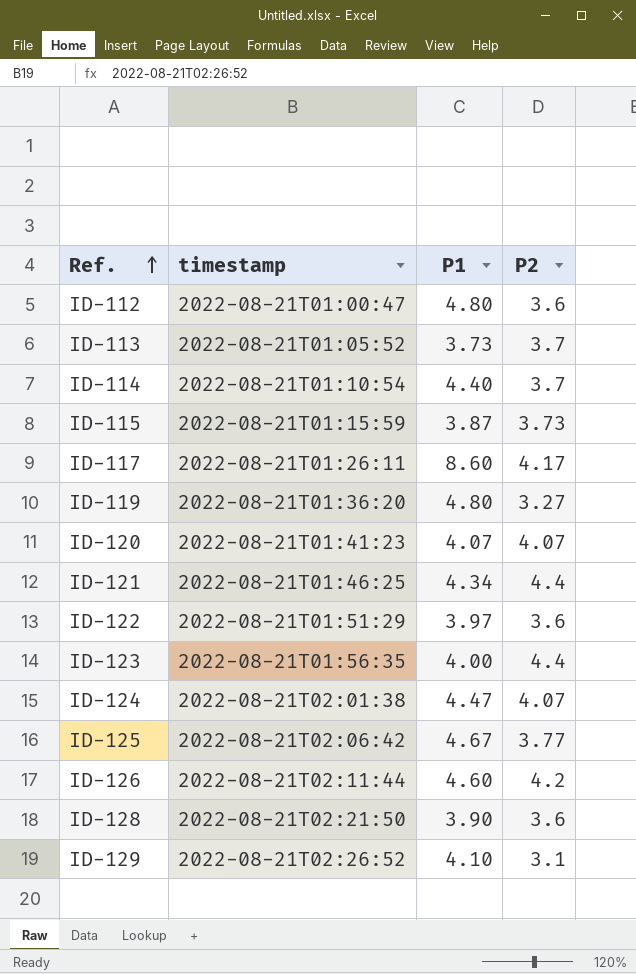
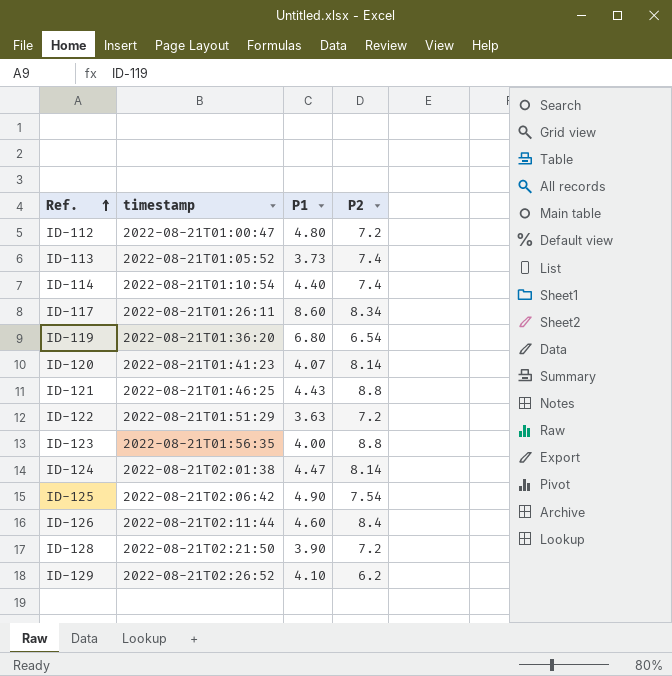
row ID-115: 2022-08-21T01:15:59 | 3.87 | 3.73 -> none
ID-112 | P2: 3.6 -> 7.2
ID-113 | P2: 3.7 -> 7.4
ID-114 | P2: 3.7 -> 7.4
ID-117 | P2: 4.17 -> 8.34
ID-119 | P1: 4.80 -> 6.80
ID-119 | P2: 3.27 -> 6.54
ID-120 | P2: 4.07 -> 8.14
ID-121 | P1: 4.34 -> 4.43
ID-121 | P2: 4.4 -> 8.8
ID-122 | P1: 3.97 -> 3.63
ID-122 | P2: 3.6 -> 7.2
ID-123 | P2: 4.4 -> 8.8
ID-124 | P2: 4.07 -> 8.14
ID-125 | P1: 4.67 -> 4.90
ID-125 | P2: 3.77 -> 7.54
ID-126 | P2: 4.2 -> 8.4
ID-128 | P2: 3.6 -> 7.2
ID-129 | P2: 3.1 -> 6.2

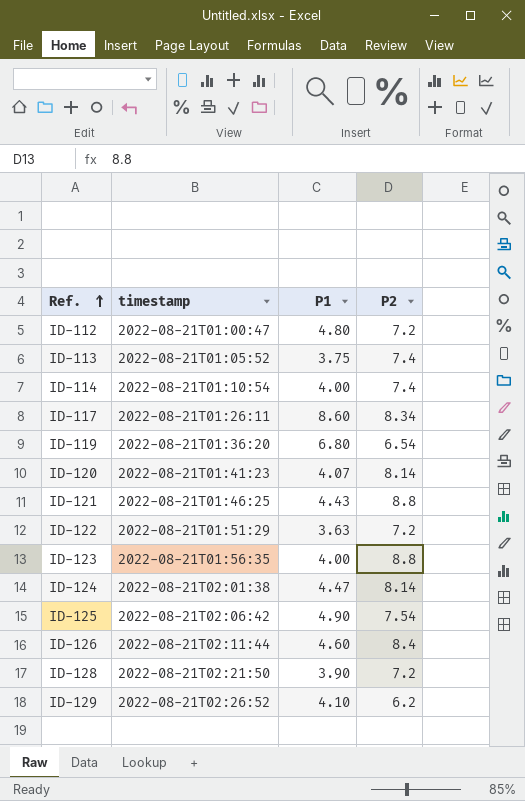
ID-113 | P1: 3.73 -> 3.75
ID-114 | P1: 4.40 -> 4.00

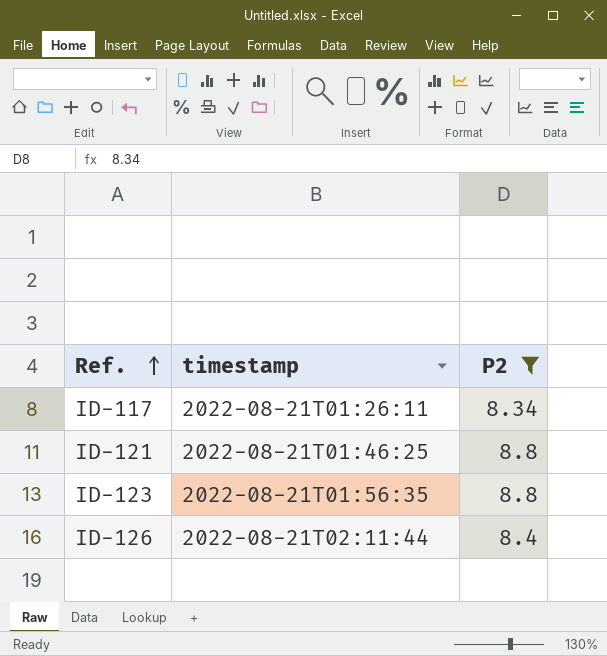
filter: none -> P2 >= 8.34
column P1 | position: 3 -> none

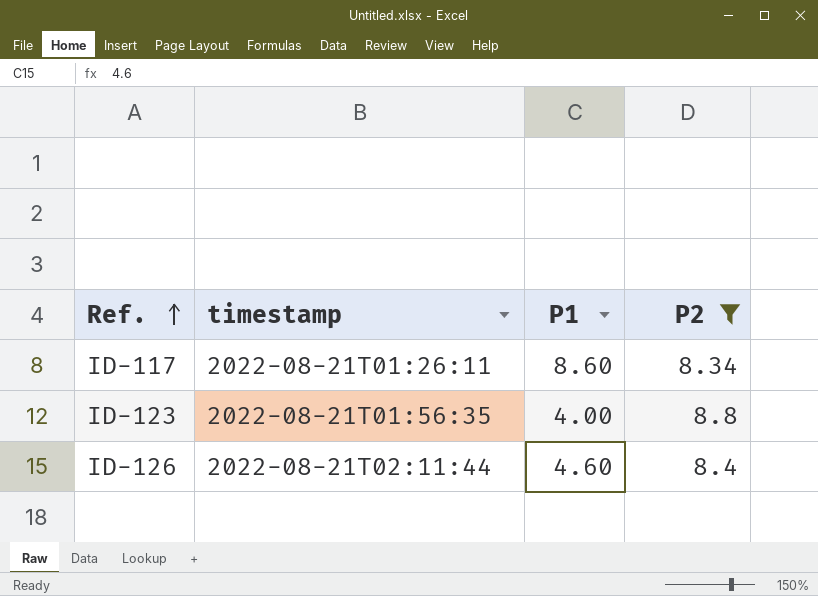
column P1 | position: none -> 3
row ID-121: 2022-08-21T01:46:25 | 8.8 -> none

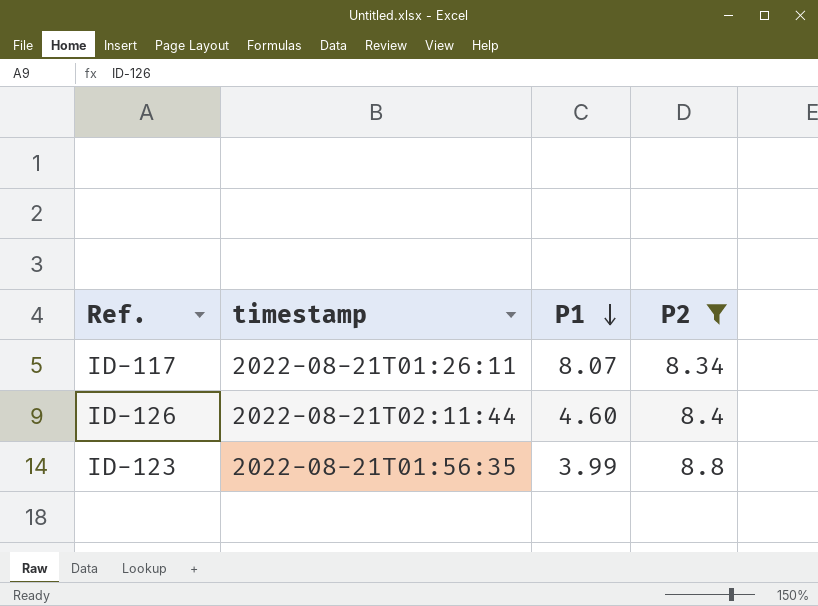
row order: Ref. ascending -> P1 descending
ID-117 | P1: 8.60 -> 8.07
ID-123 | P1: 4.00 -> 3.99

